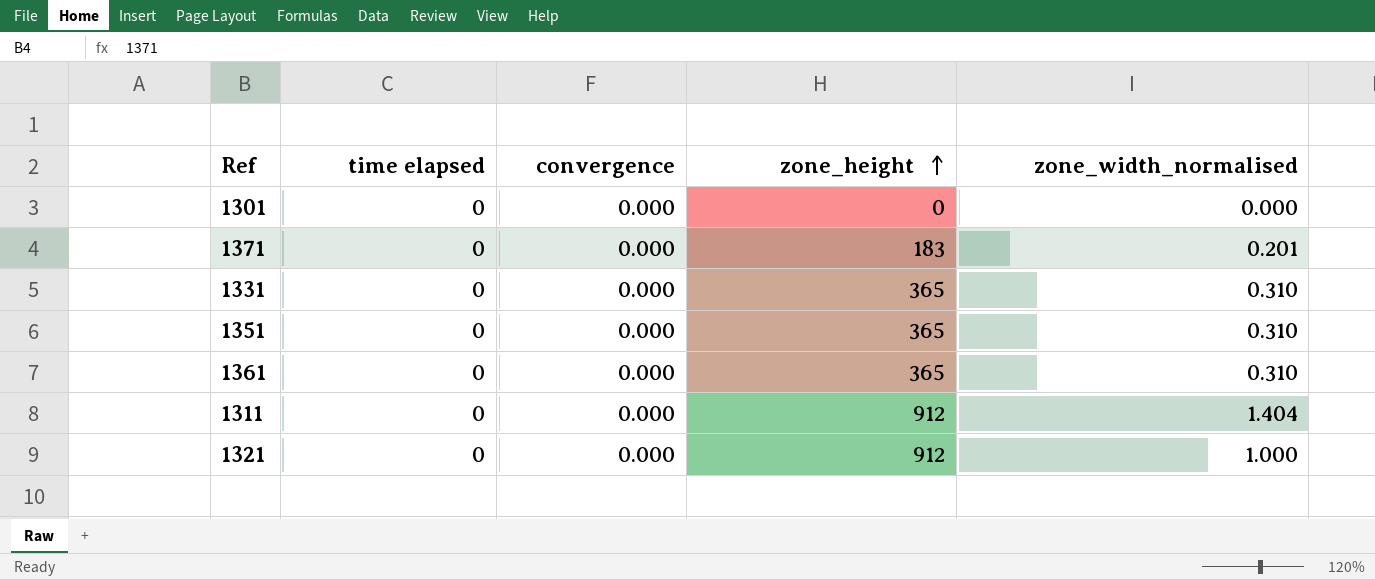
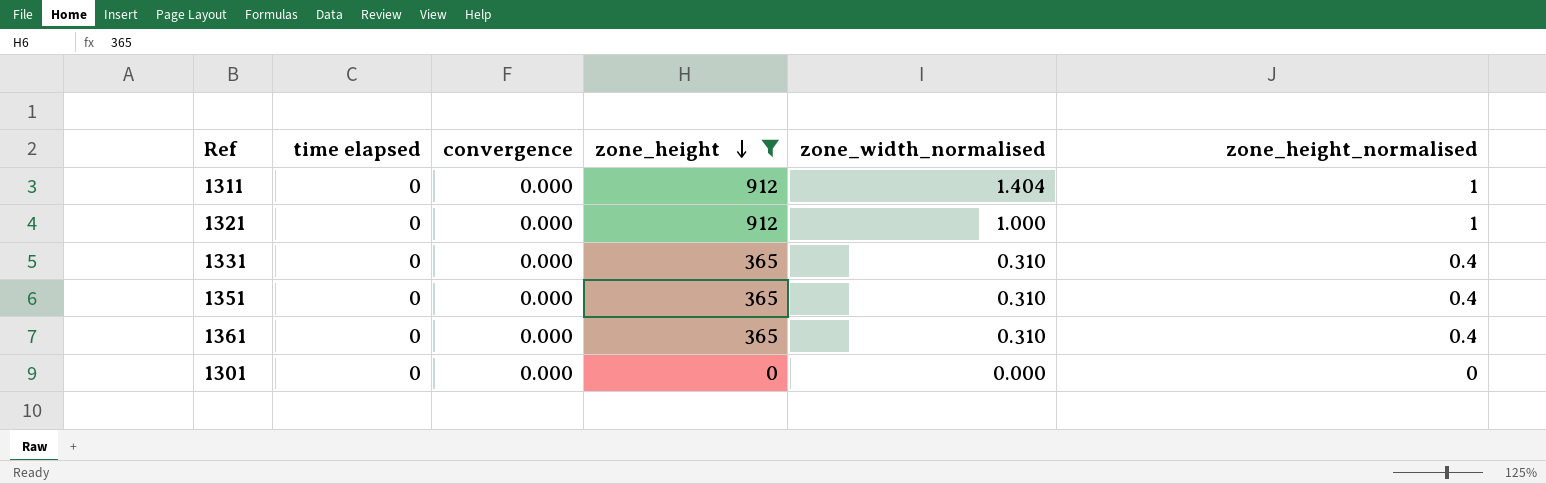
filter: none -> zone_height != 183
row order: zone_height ascending -> zone_height descending
column zone_height_normalised | position: none -> 6

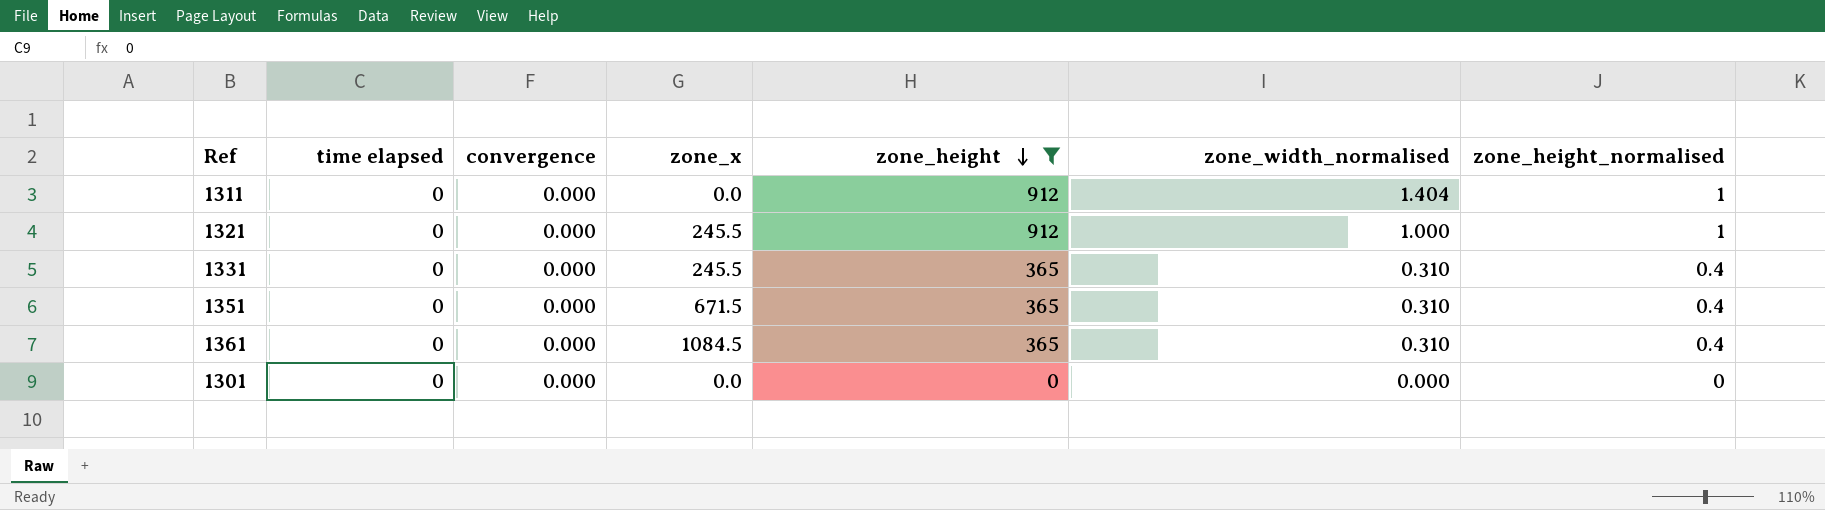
column zone_x | position: none -> 4

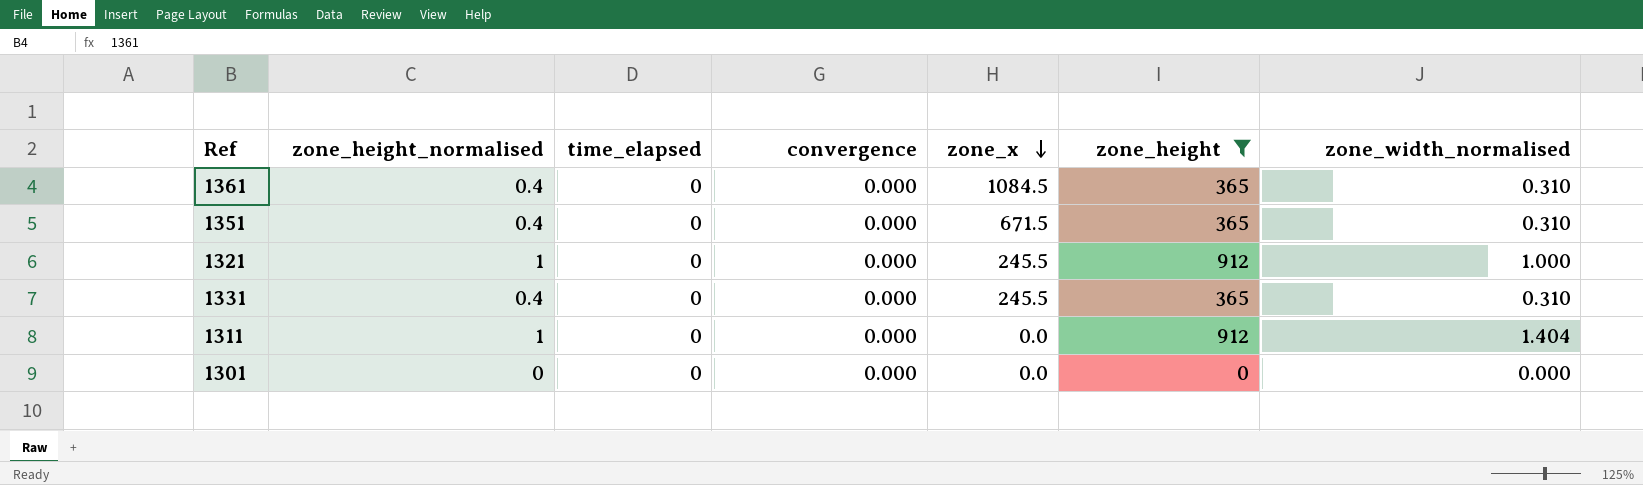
row order: zone_height descending -> zone_x descending
column zone_height_normalised | position: 7 -> 2
column name: time elapsed -> time_elapsed

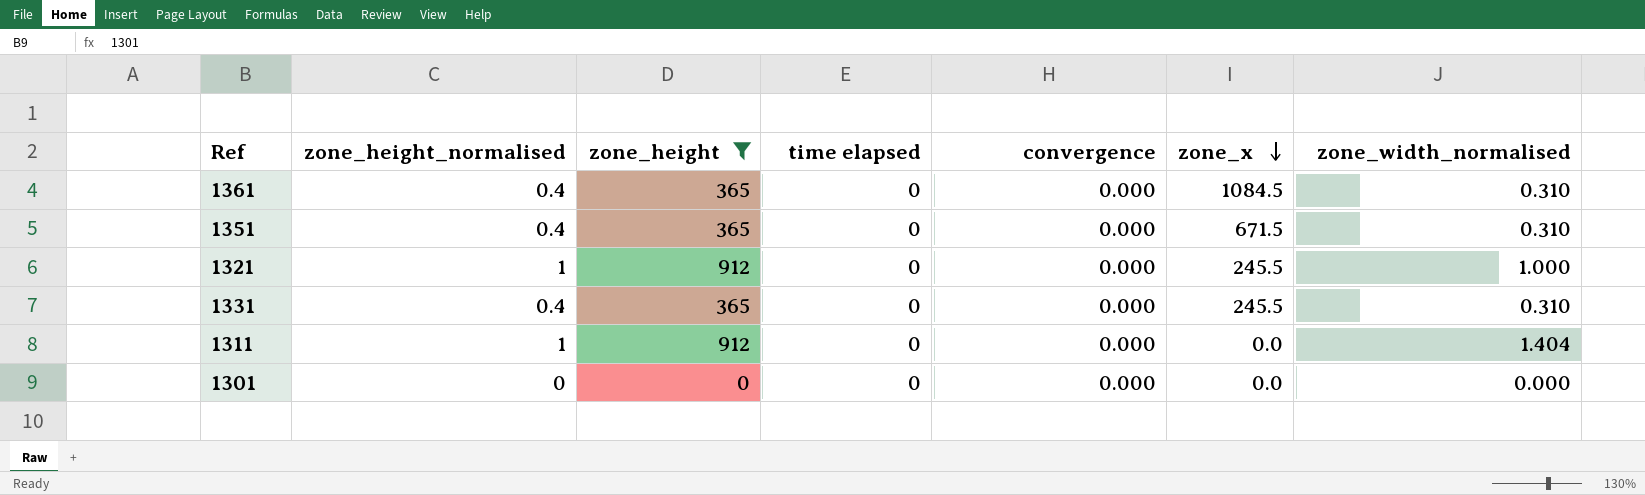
column zone_height | position: 6 -> 3
column name: time_elapsed -> time elapsed

